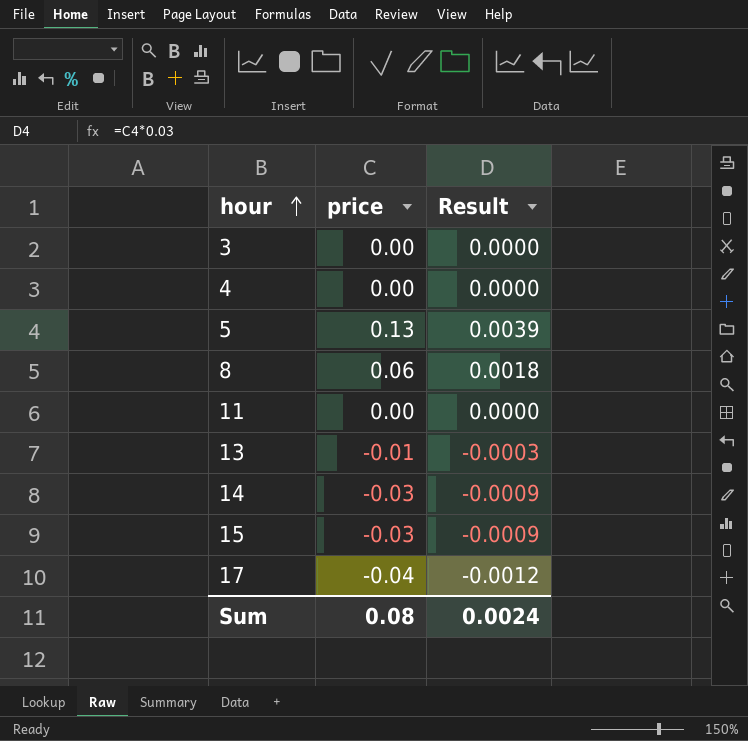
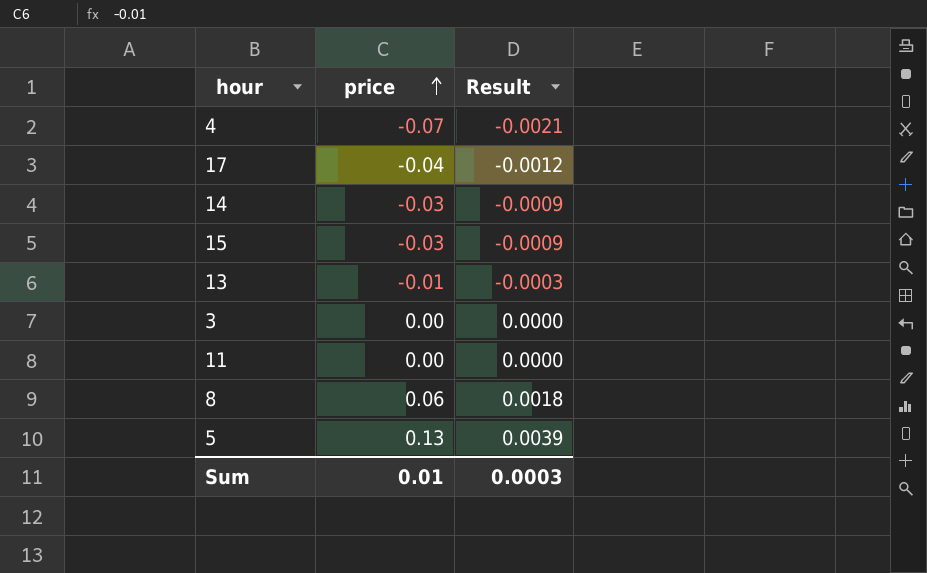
row order: hour ascending -> price ascending
4 | price: 0.00 -> -0.07
4 | Result: 0.0000 -> -0.0021
Sum | price: 0.08 -> 0.01
Sum | Result: 0.0024 -> 0.0003

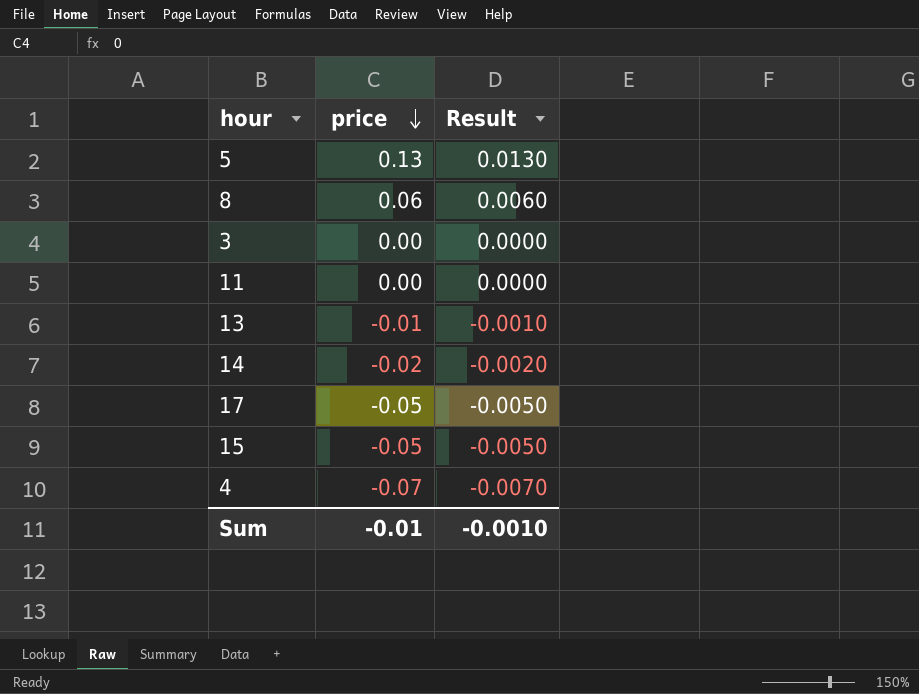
row order: price ascending -> price descending
column Result | formula: [price] * 0.03 -> [price] * 0.1
14 | price: -0.03 -> -0.02
17 | price: -0.04 -> -0.05
15 | price: -0.03 -> -0.05
Sum | price: 0.01 -> -0.01
Sum | Result: 0.0003 -> -0.0010

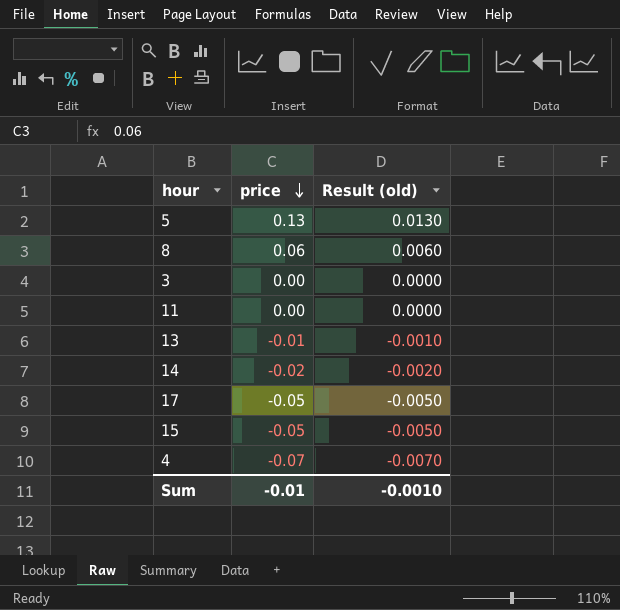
column name: Result -> Result (old)

